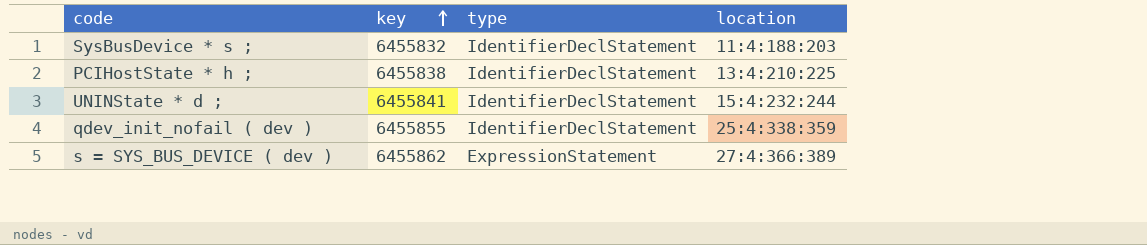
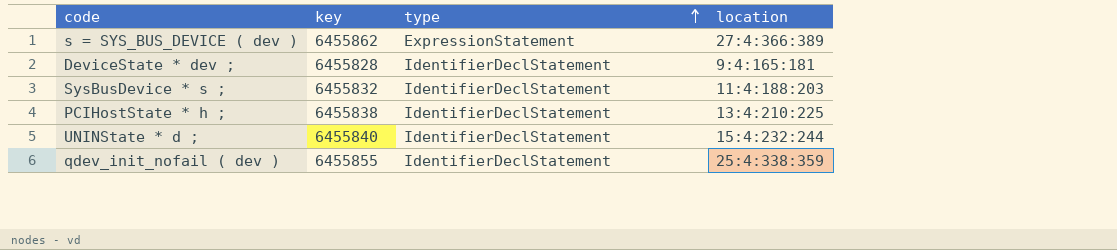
row order: key ascending -> type ascending
row DeviceState * dev ;: none -> 6455828 | IdentifierDeclStatement | 9:4:165:181
UNINState * d ; | key: 6455841 -> 6455840

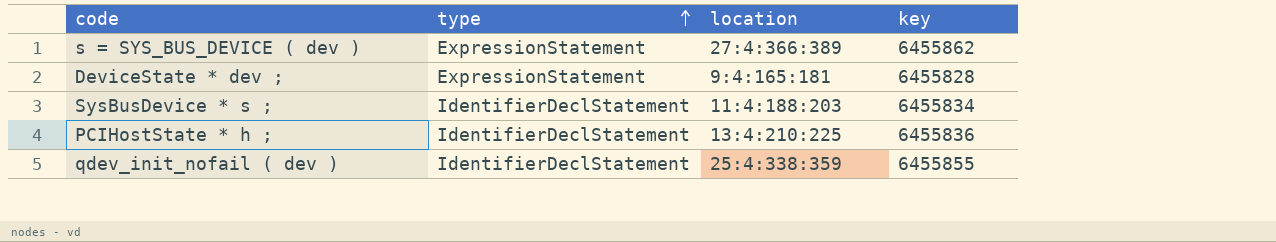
column key | position: 2 -> 4
row UNINState * d ;: 6455840 | IdentifierDeclStatement | 15:4:232:244 -> none
DeviceState * dev ; | type: IdentifierDeclStatement -> ExpressionStatement
SysBusDevice * s ; | key: 6455832 -> 6455834
PCIHostState * h ; | key: 6455838 -> 6455836

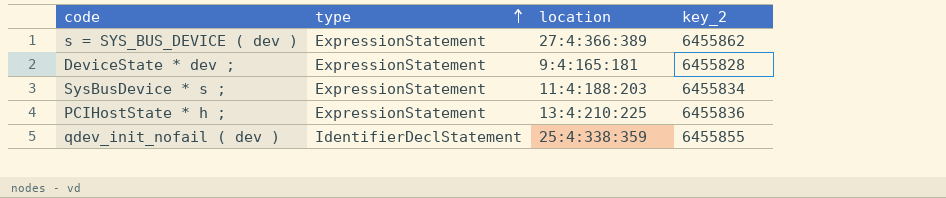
column name: key -> key_2
SysBusDevice * s ; | type: IdentifierDeclStatement -> ExpressionStatement
PCIHostState * h ; | type: IdentifierDeclStatement -> ExpressionStatement

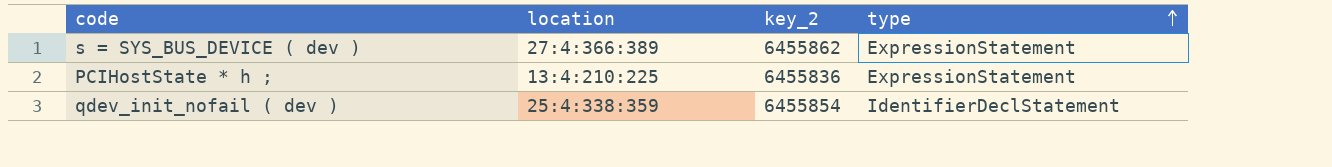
column type | position: 2 -> 4
row DeviceState * dev ;: ExpressionStatement | 9:4:165:181 | 6455828 -> none
row SysBusDevice * s ;: ExpressionStatement | 11:4:188:203 | 6455834 -> none
qdev_init_nofail ( dev ) | key_2: 6455855 -> 6455854

